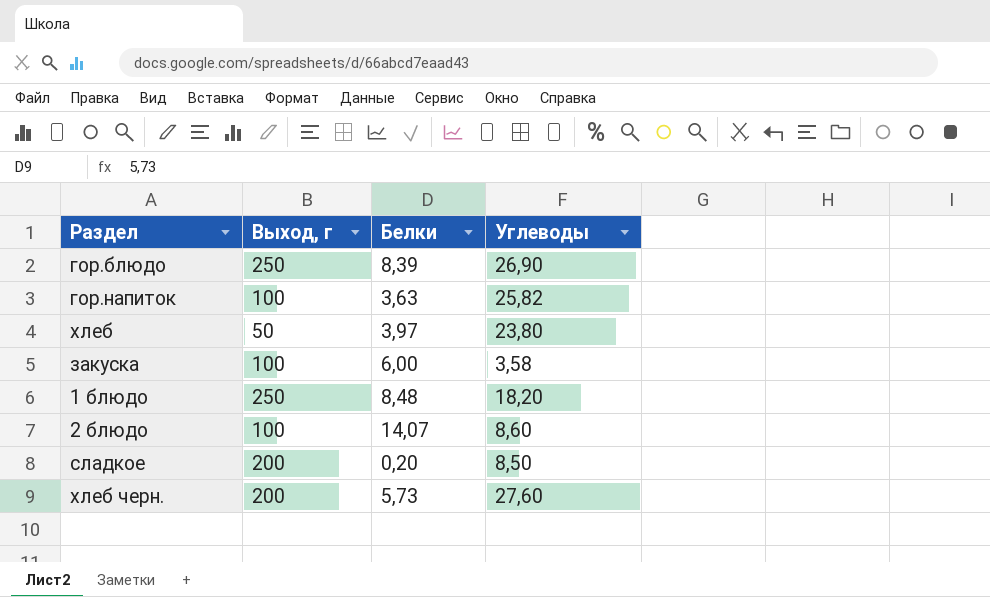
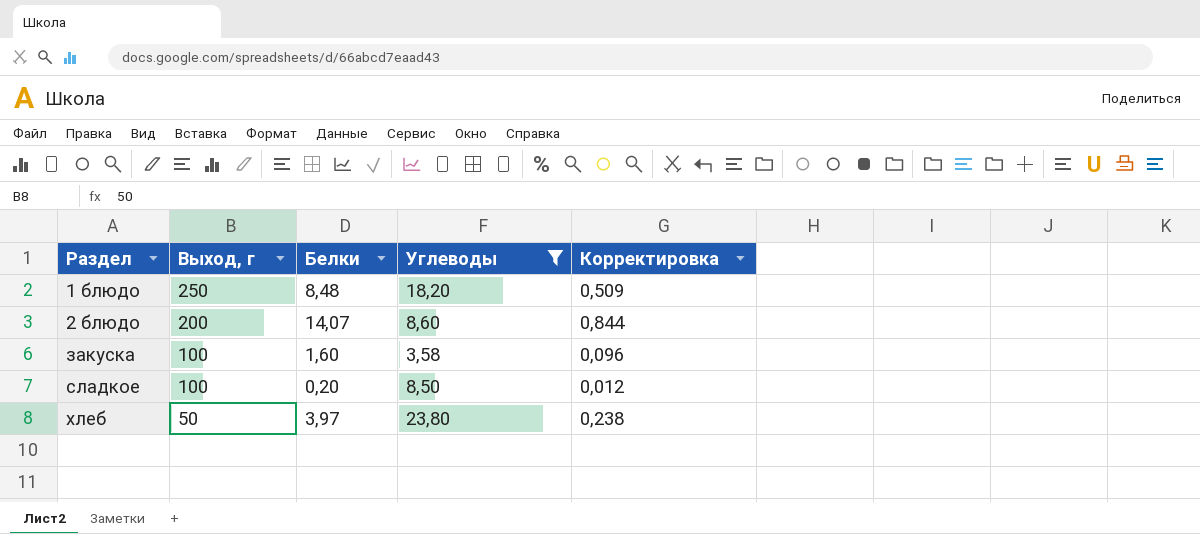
filter: none -> Углеводы <= 23,80
row order: none -> Раздел ascending
column Корректировка | formula: none -> [Белки] * 0,06
2 блюдо | Выход, г: 100 -> 200
закуска | Белки: 6,00 -> 1,60
сладкое | Выход, г: 200 -> 100

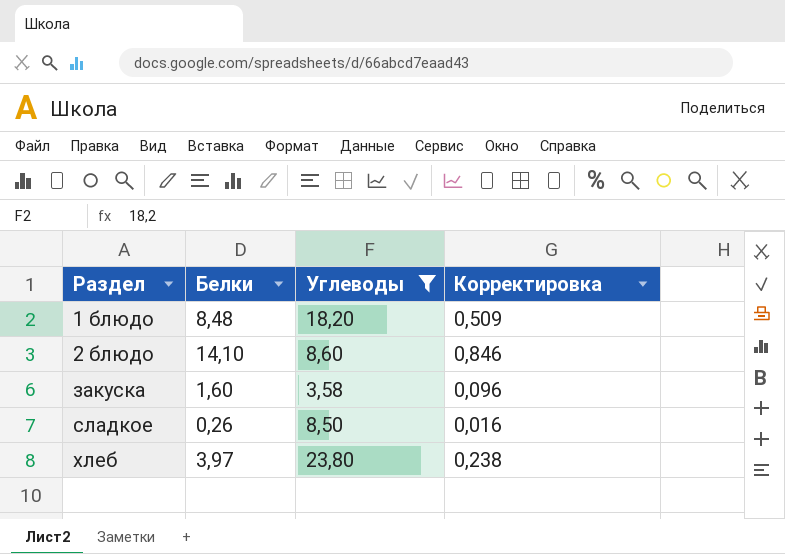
column Выход, г | position: 2 -> none
2 блюдо | Белки: 14,07 -> 14,10
2 блюдо | Корректировка: 0,844 -> 0,846
сладкое | Белки: 0,20 -> 0,26
сладкое | Корректировка: 0,012 -> 0,016

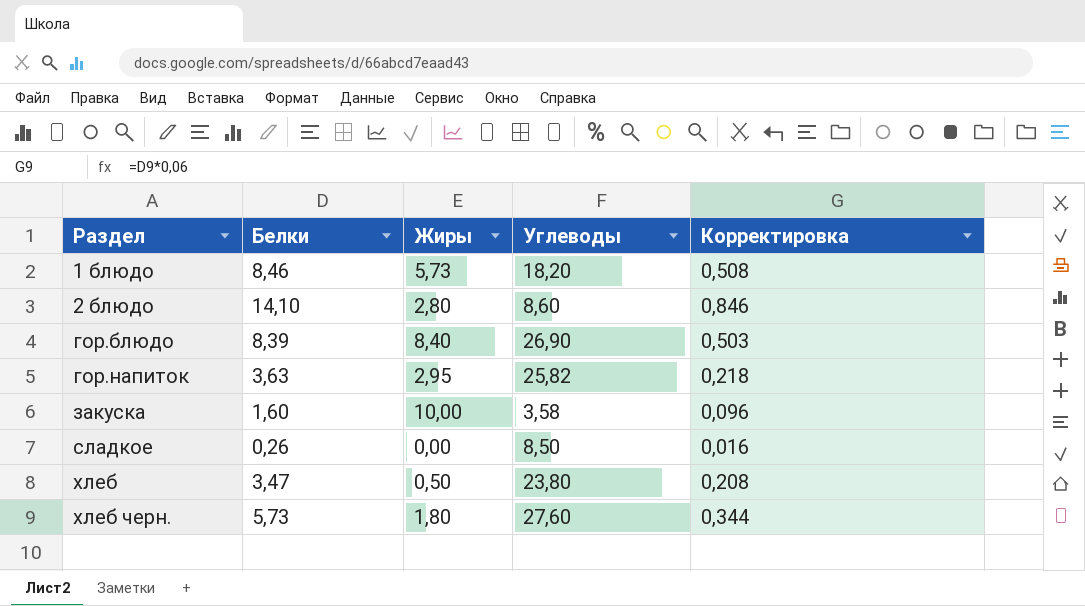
filter: Углеводы <= 23,80 -> none
column Жиры | position: none -> 3
1 блюдо | Белки: 8,48 -> 8,46
1 блюдо | Корректировка: 0,509 -> 0,508
хлеб | Белки: 3,97 -> 3,47
хлеб | Корректировка: 0,238 -> 0,208

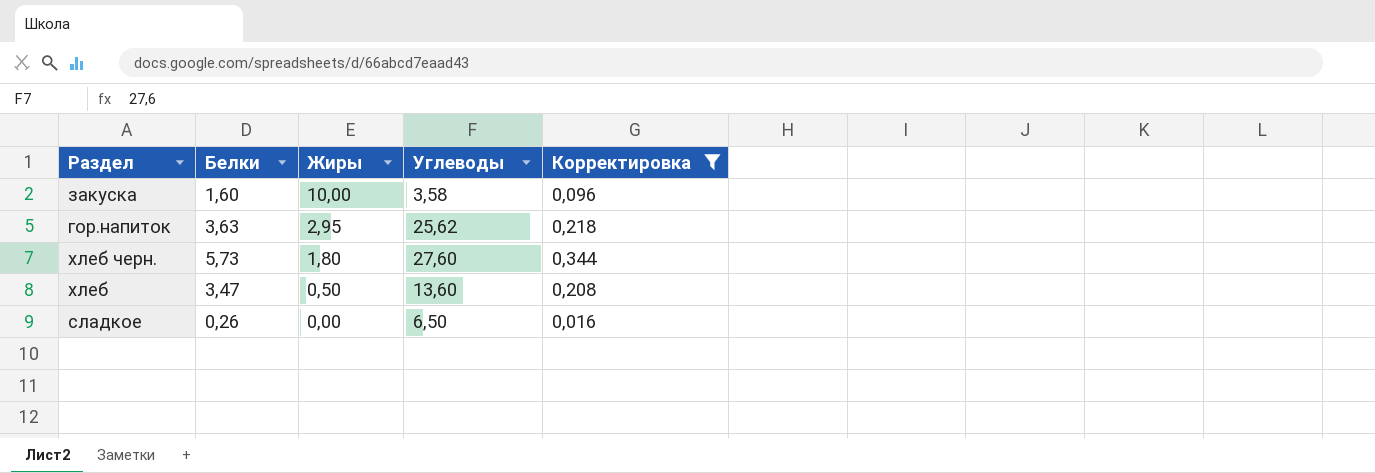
filter: none -> Корректировка <= 0,344
row order: Раздел ascending -> Жиры descending
гор.напиток | Углеводы: 25,82 -> 25,62
хлеб | Углеводы: 23,80 -> 13,60
сладкое | Углеводы: 8,50 -> 6,50

